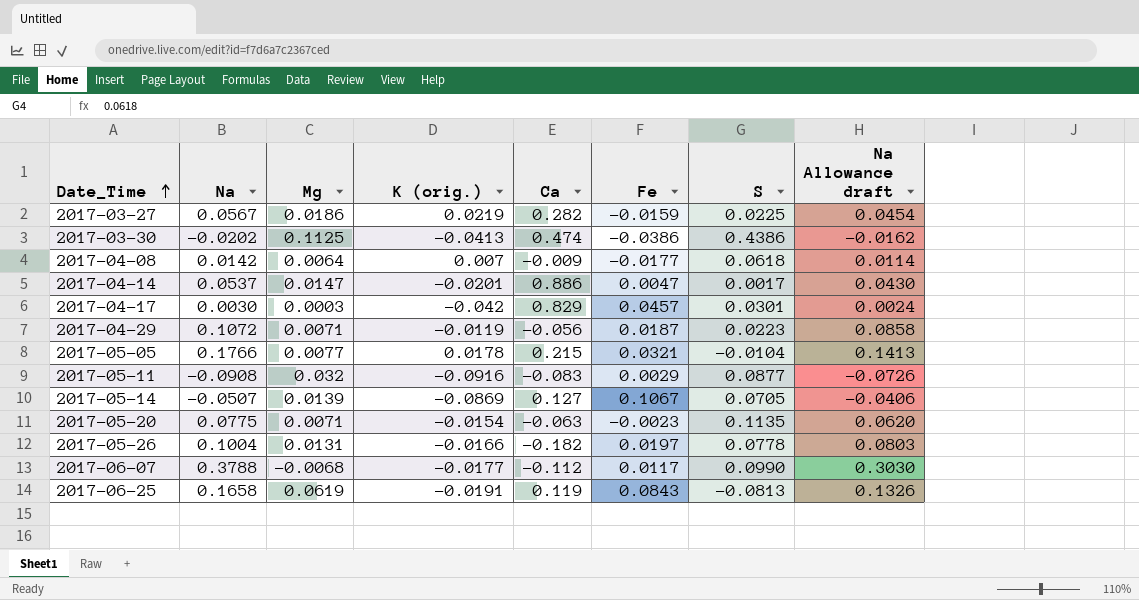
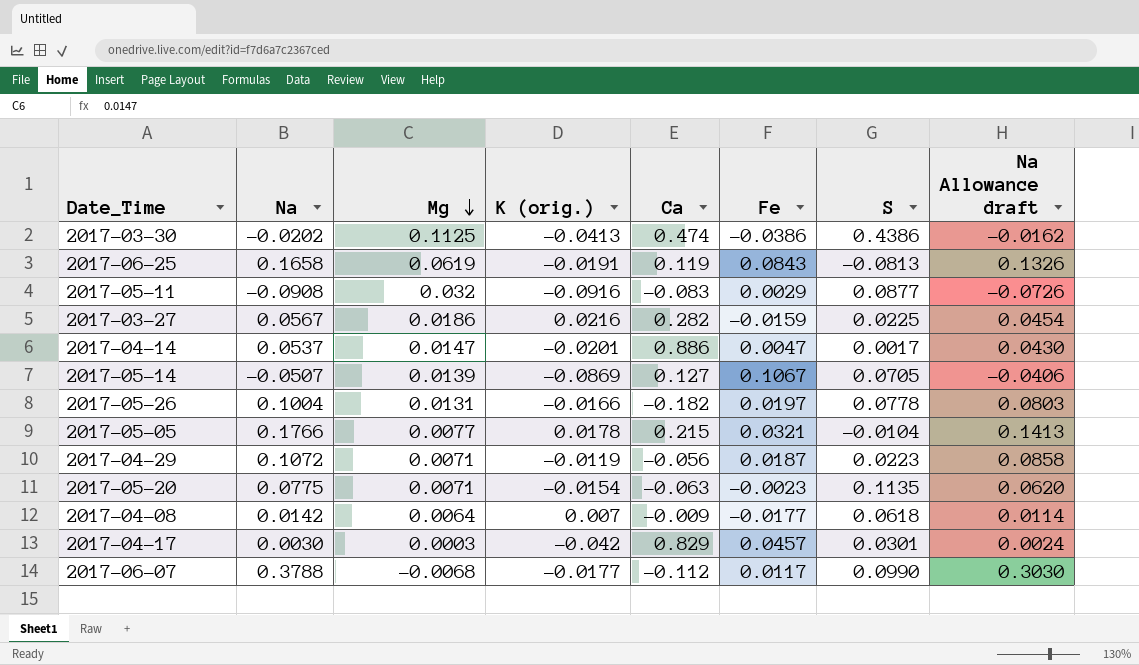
row order: Date_Time ascending -> Mg descending
2017-03-27 | K (orig.): 0.0219 -> 0.0216

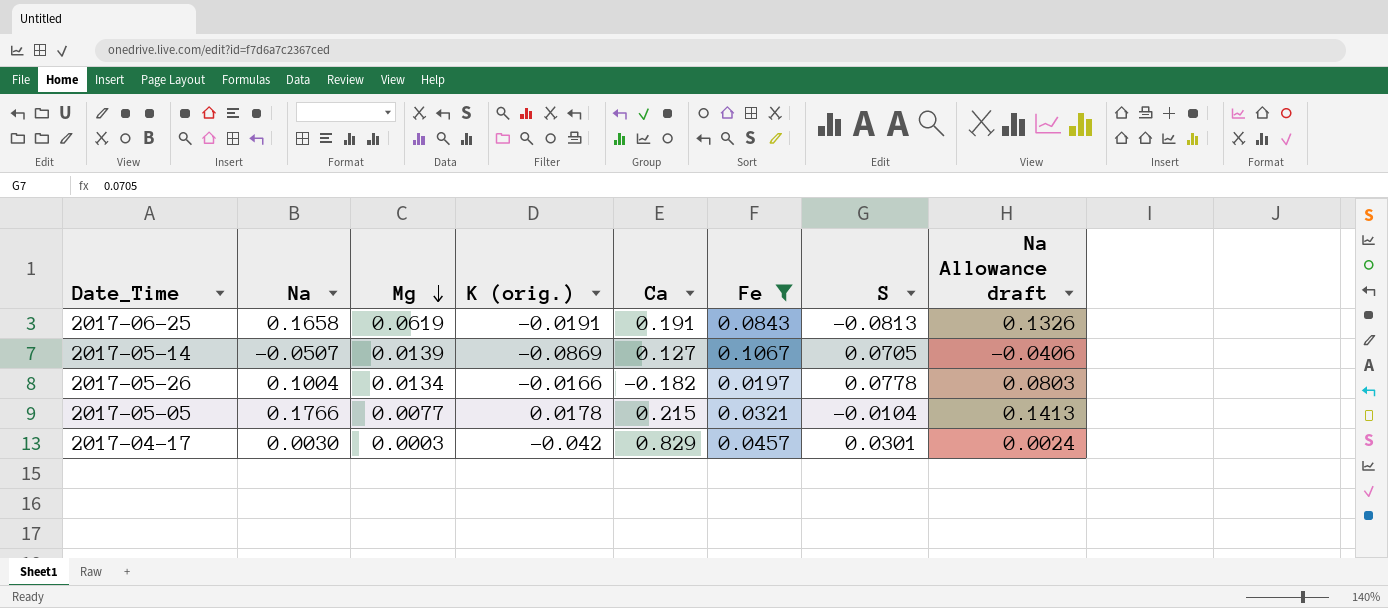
filter: none -> Fe >= 0.0197
2017-06-25 | Ca: 0.119 -> 0.191
2017-05-26 | Mg: 0.0131 -> 0.0134

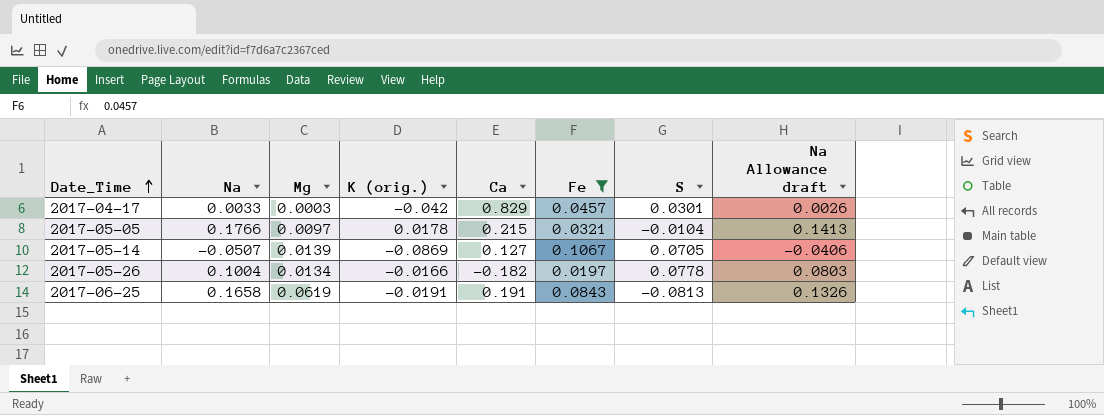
row order: Mg descending -> Date_Time ascending
2017-04-17 | Na: 0.0030 -> 0.0033
2017-04-17 | Na Allowance draft: 0.0024 -> 0.0026
2017-05-05 | Mg: 0.0077 -> 0.0097

